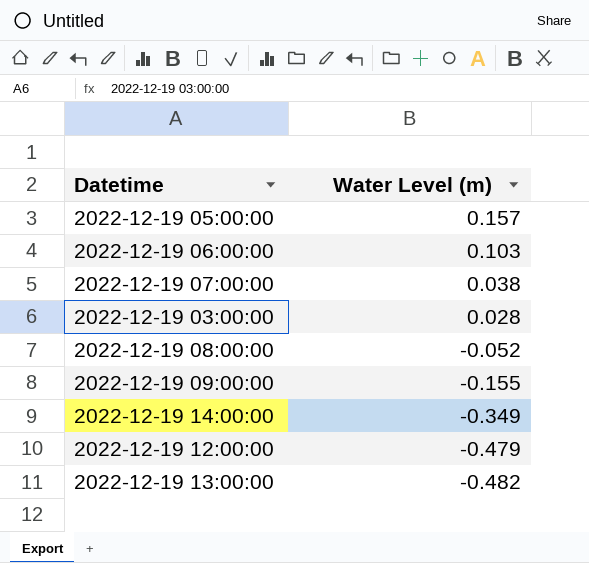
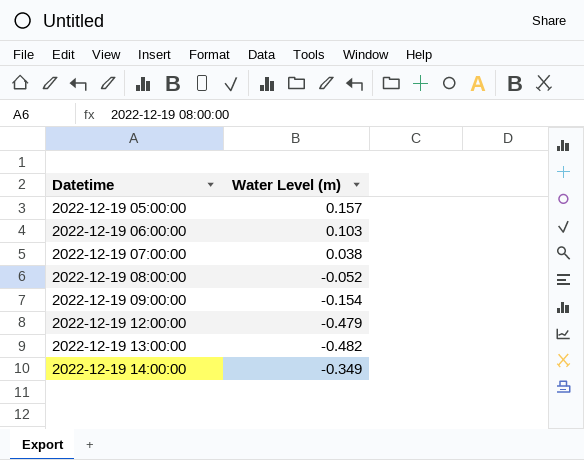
row order: Water Level (m) descending -> Datetime ascending
row 2022-12-19 03:00:00: 0.028 -> none
2022-12-19 09:00:00 | Water Level (m): -0.155 -> -0.154

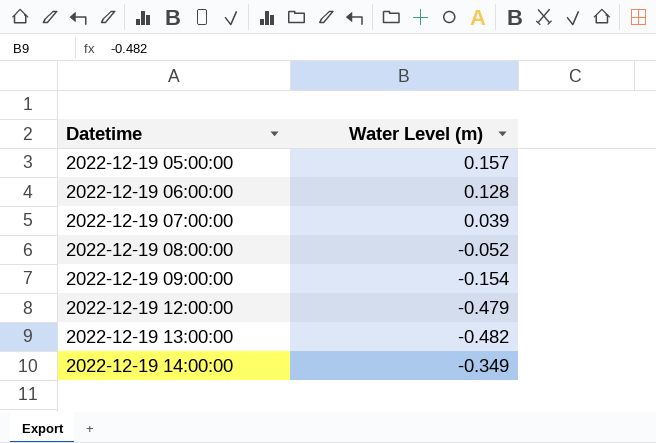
2022-12-19 06:00:00 | Water Level (m): 0.103 -> 0.128
2022-12-19 07:00:00 | Water Level (m): 0.038 -> 0.039

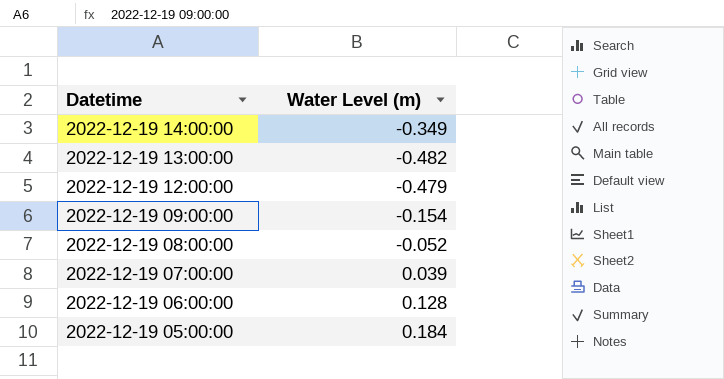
row order: Datetime ascending -> Datetime descending
2022-12-19 05:00:00 | Water Level (m): 0.157 -> 0.184

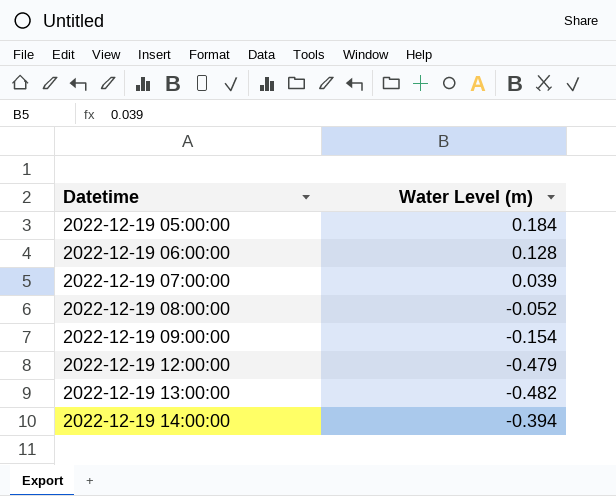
row order: Datetime descending -> Datetime ascending
2022-12-19 14:00:00 | Water Level (m): -0.349 -> -0.394

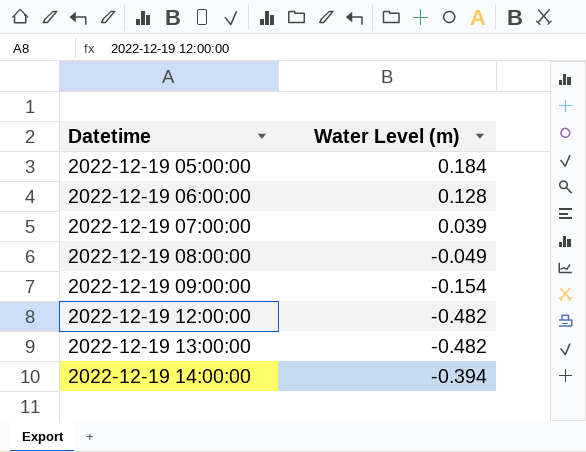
2022-12-19 08:00:00 | Water Level (m): -0.052 -> -0.049
2022-12-19 12:00:00 | Water Level (m): -0.479 -> -0.482

